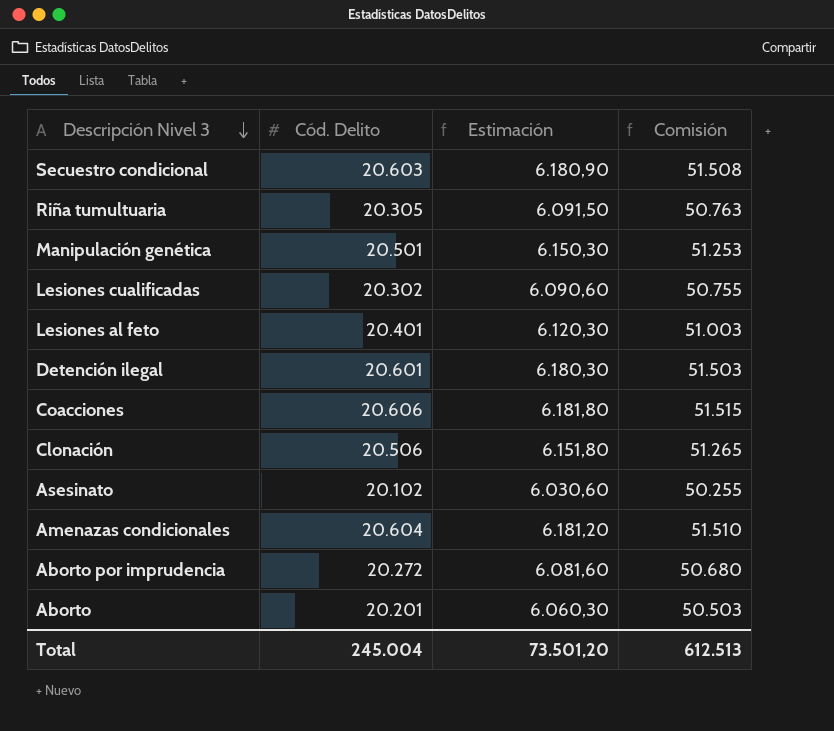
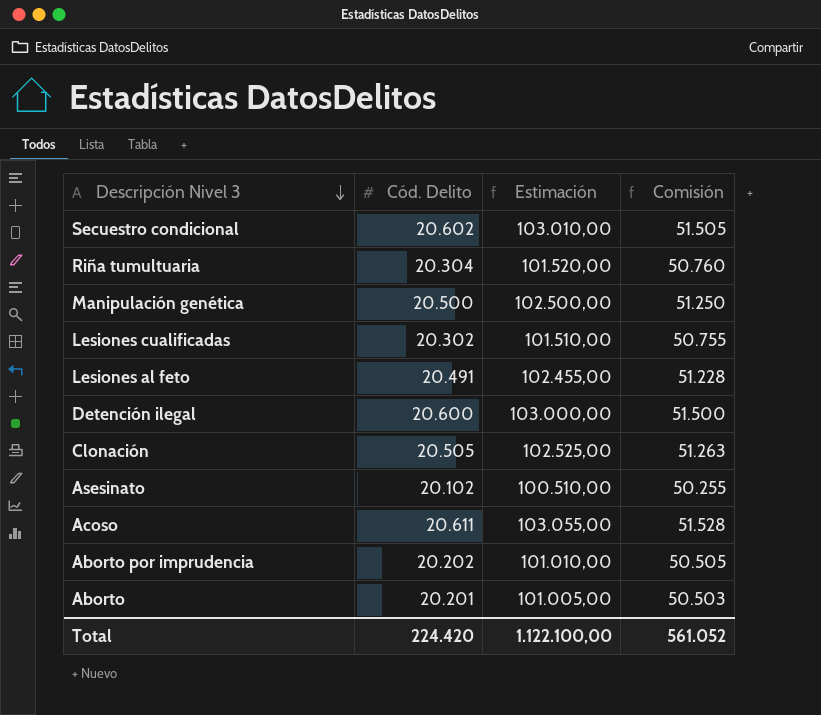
column Estimación | formula: [Cód. Delito] * 0,3 -> [Cód. Delito] * 5
row Coacciones: 20.606 | 6.181,80 | 51.515 -> none
row Amenazas condicionales: 20.604 | 6.181,20 | 51.510 -> none
Secuestro condicional | Cód. Delito: 20.603 -> 20.602
Secuestro condicional | Comisión: 51.508 -> 51.505
Riña tumultuaria | Cód. Delito: 20.305 -> 20.304
Riña tumultuaria | Comisión: 50.763 -> 50.760
Manipulación genética | Cód. Delito: 20.501 -> 20.500
Manipulación genética | Comisión: 51.253 -> 51.250
Lesiones al feto | Cód. Delito: 20.401 -> 20.491
Lesiones al feto | Comisión: 51.003 -> 51.228
Detención ilegal | Cód. Delito: 20.601 -> 20.600
Detención ilegal | Comisión: 51.503 -> 51.500
Clonación | Cód. Delito: 20.506 -> 20.505
Clonación | Comisión: 51.265 -> 51.263
row Acoso: none -> 20.611 | 103.055,00 | 51.528
Aborto por imprudencia | Cód. Delito: 20.272 -> 20.202
Aborto por imprudencia | Comisión: 50.680 -> 50.505
Total | Cód. Delito: 245.004 -> 224.420
Total | Estimación: 73.501,20 -> 1.122.100,00
Total | Comisión: 612.513 -> 561.052

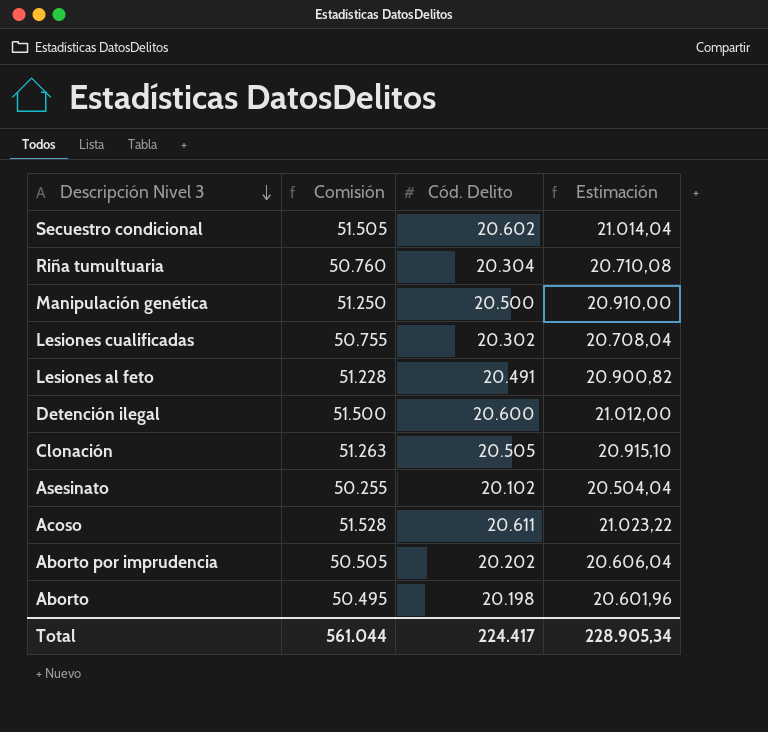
column Comisión | position: 4 -> 2
column Estimación | formula: [Cód. Delito] * 5 -> [Cód. Delito] * 1,02
Aborto | Comisión: 50.503 -> 50.495
Aborto | Cód. Delito: 20.201 -> 20.198
Total | Comisión: 561.052 -> 561.044
Total | Cód. Delito: 224.420 -> 224.417
Total | Estimación: 1.122.100,00 -> 228.905,34

